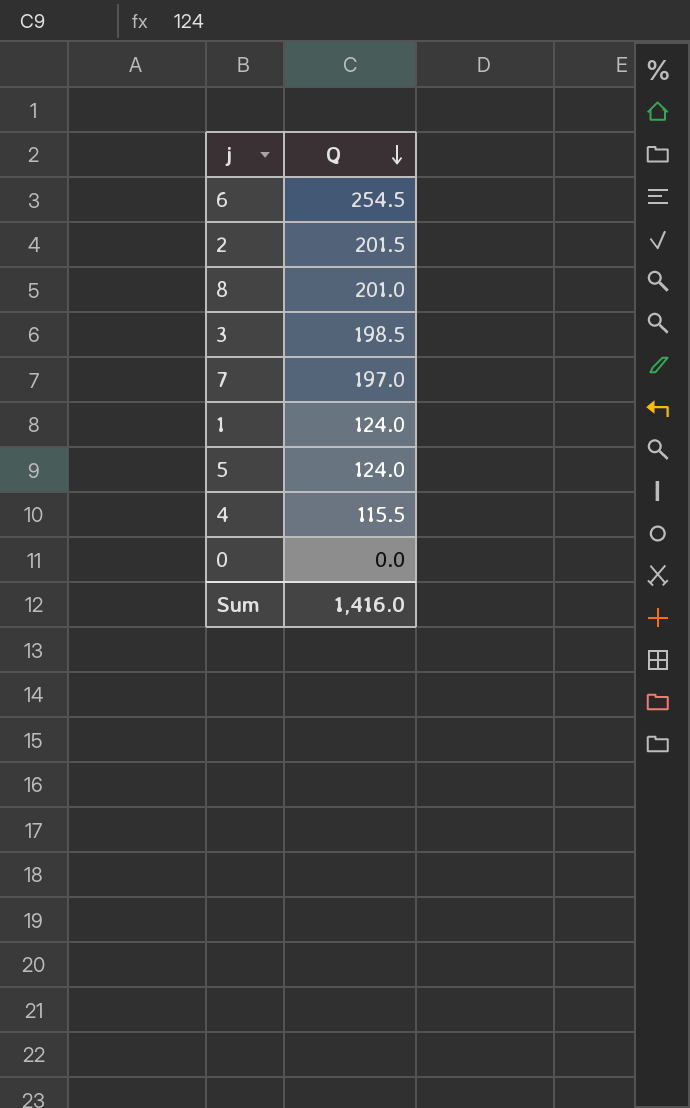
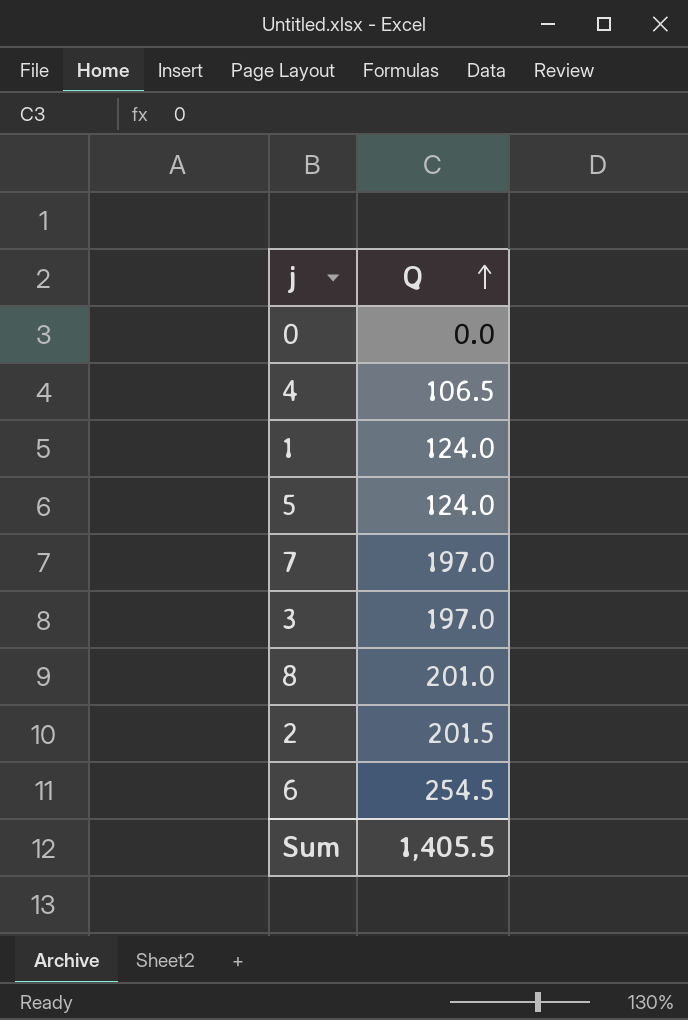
row order: Q descending -> Q ascending
4 | Q: 115.5 -> 106.5
3 | Q: 198.5 -> 197.0
Sum | Q: 1,416.0 -> 1,405.5

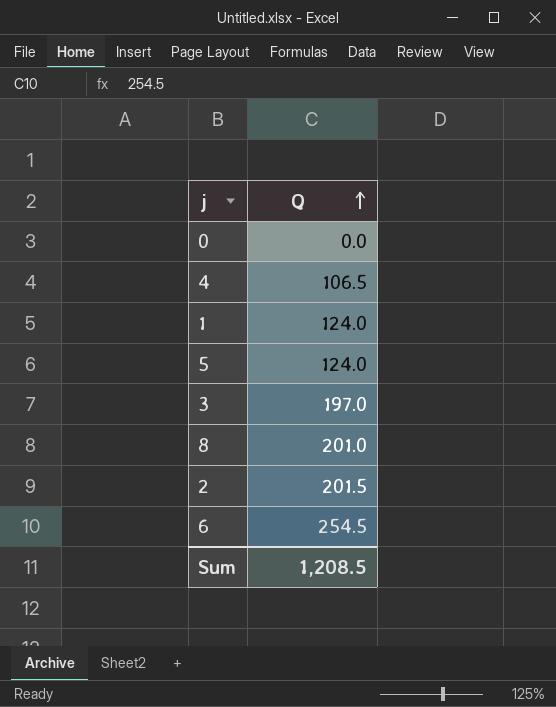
row 7: 197.0 -> none
Sum | Q: 1,405.5 -> 1,208.5

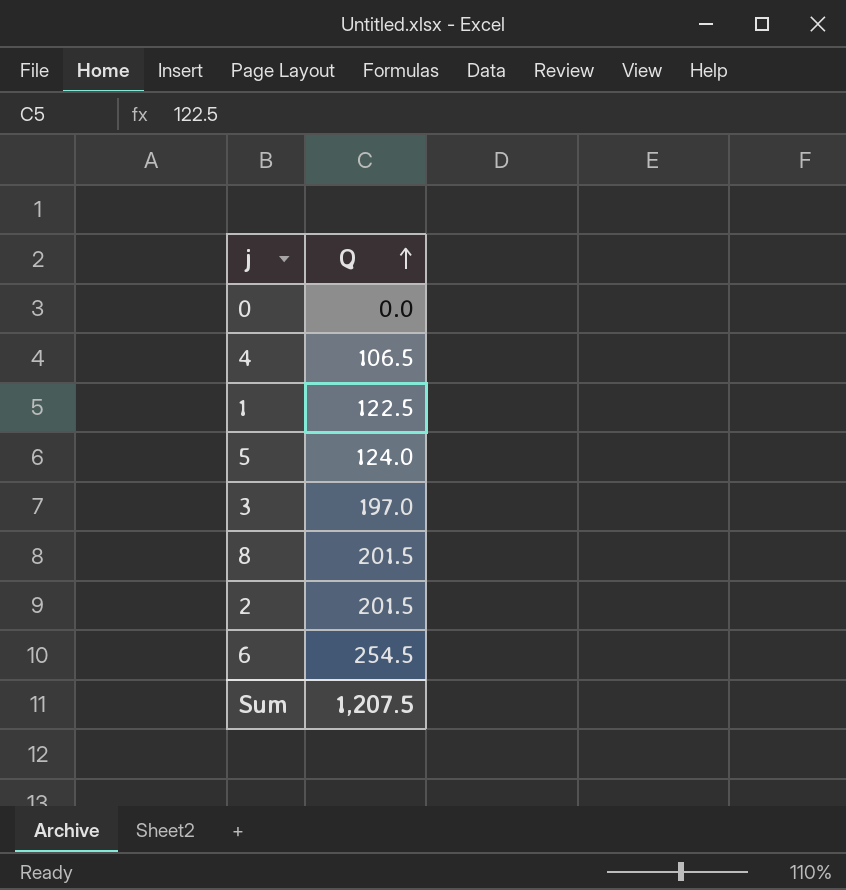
1 | Q: 124.0 -> 122.5
8 | Q: 201.0 -> 201.5
Sum | Q: 1,208.5 -> 1,207.5

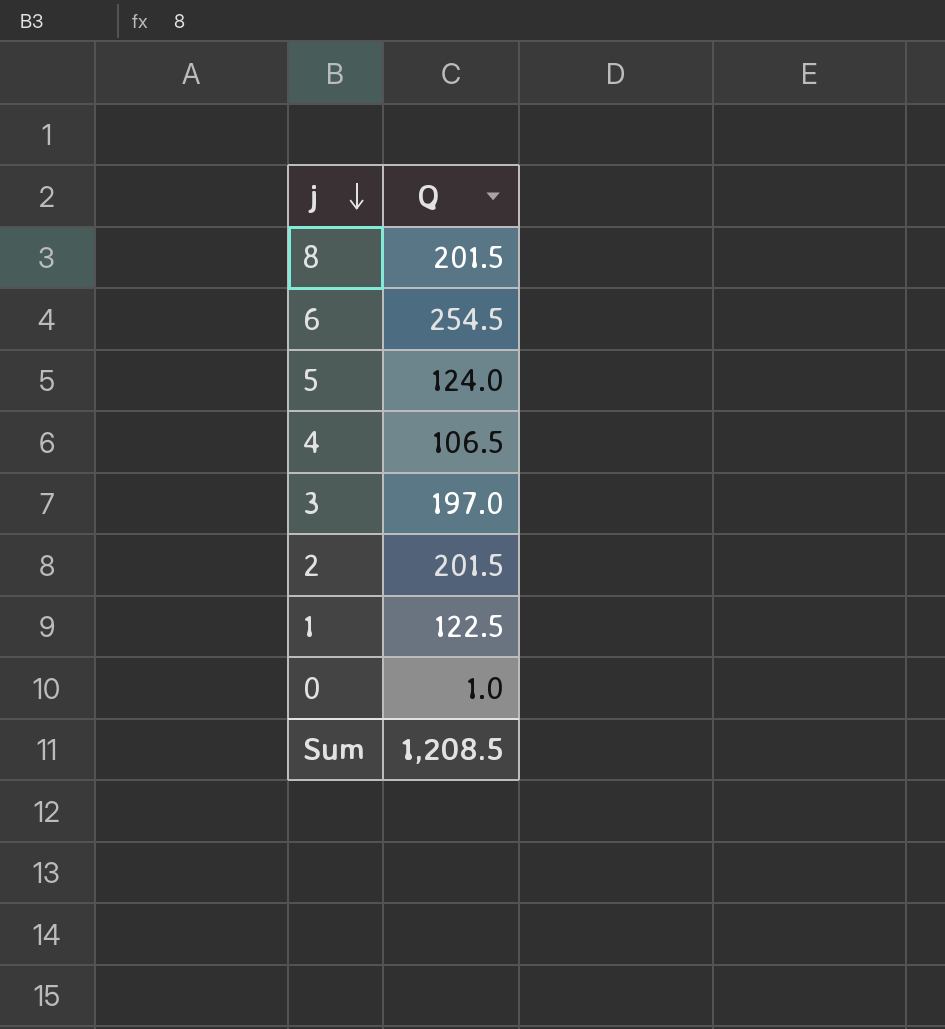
row order: Q ascending -> j descending
0 | Q: 0.0 -> 1.0
Sum | Q: 1,207.5 -> 1,208.5

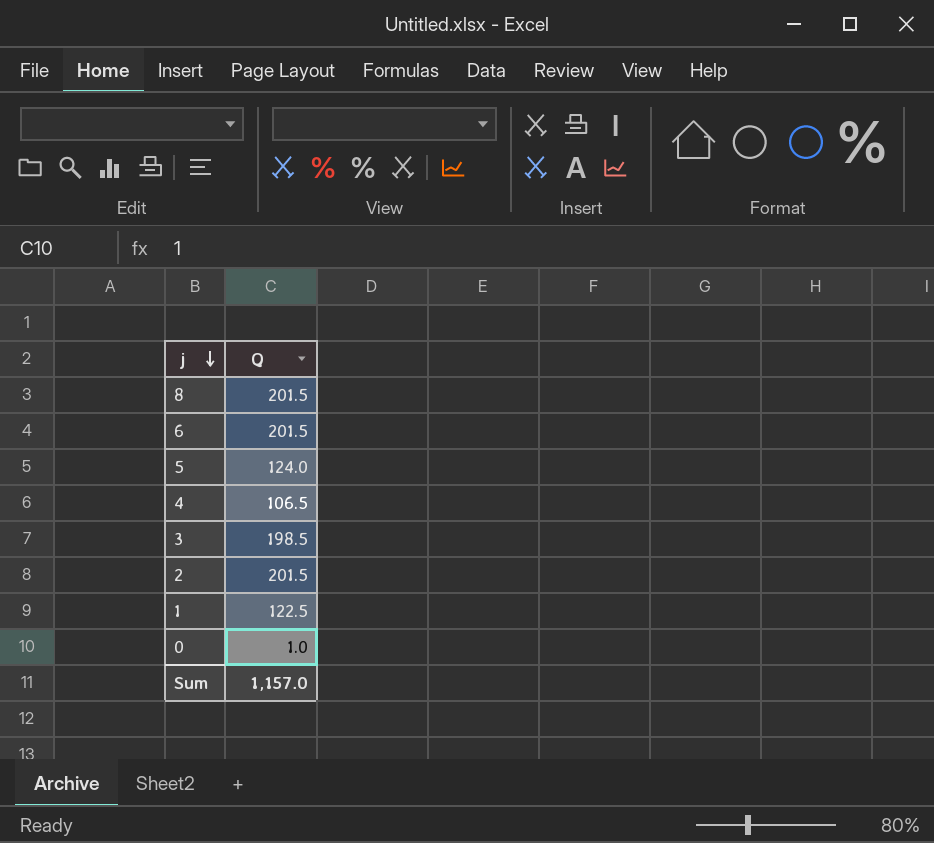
6 | Q: 254.5 -> 201.5
3 | Q: 197.0 -> 198.5
Sum | Q: 1,208.5 -> 1,157.0

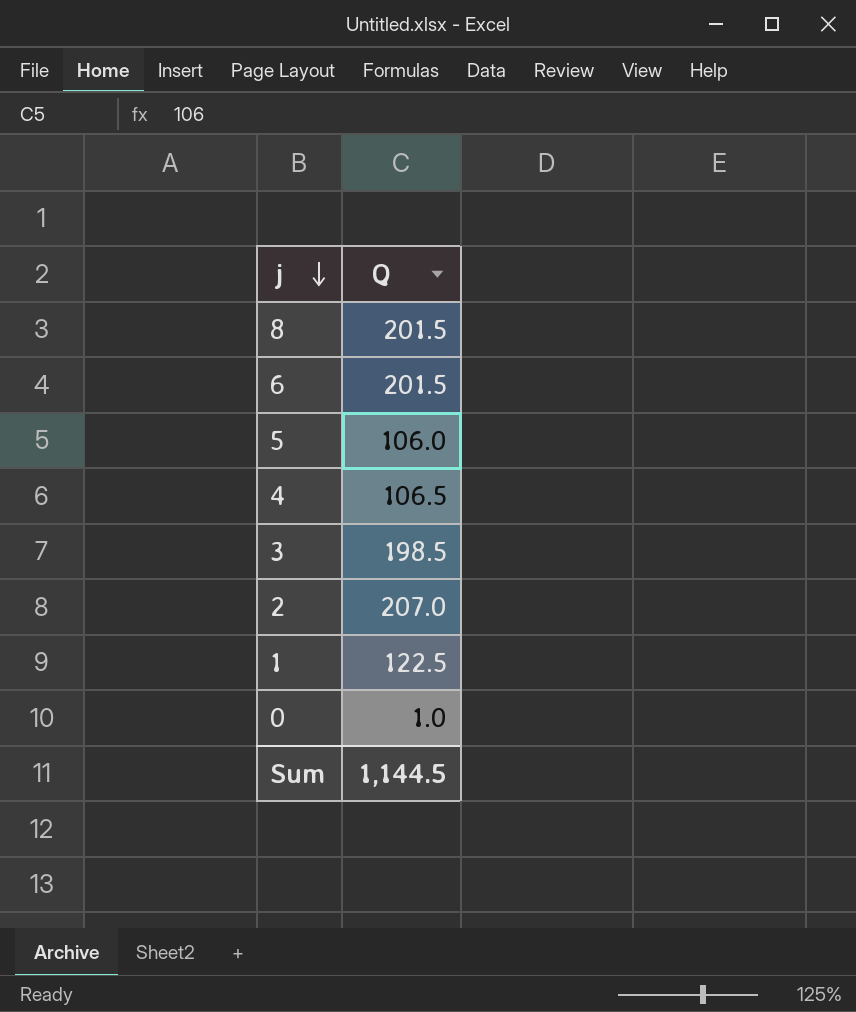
5 | Q: 124.0 -> 106.0
2 | Q: 201.5 -> 207.0
Sum | Q: 1,157.0 -> 1,144.5

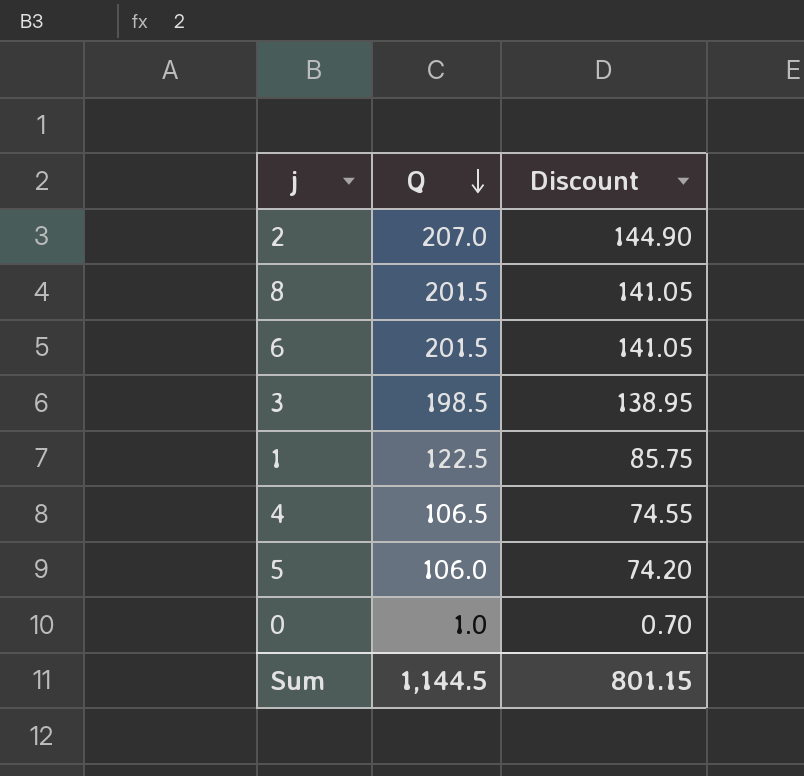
row order: j descending -> Q descending
column Discount | formula: none -> [Q] * 0.7

